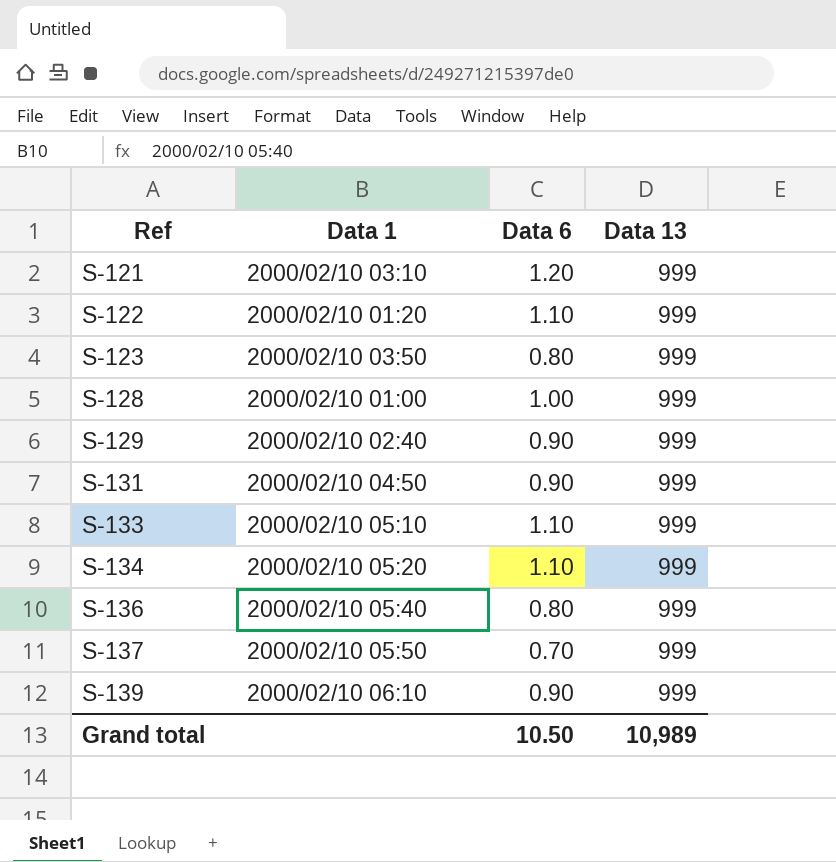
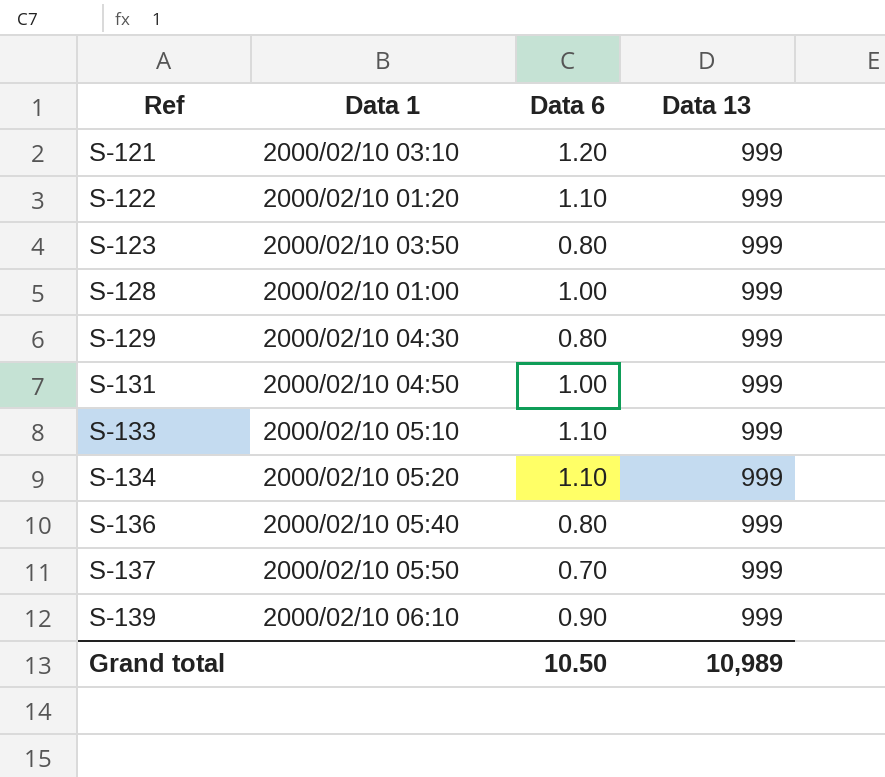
S-129 | Data 1: 2000/02/10 02:40 -> 2000/02/10 04:30
S-129 | Data 6: 0.90 -> 0.80
S-131 | Data 6: 0.90 -> 1.00

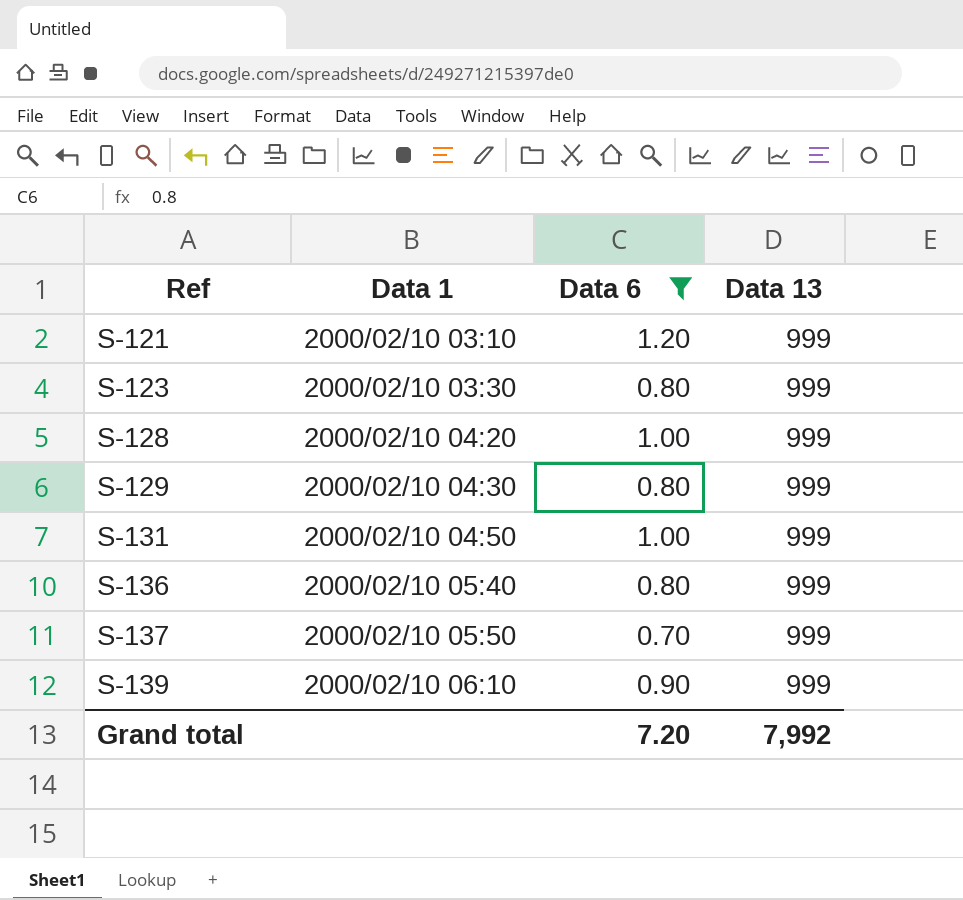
filter: none -> Data 6 != 1.10
S-123 | Data 1: 2000/02/10 03:50 -> 2000/02/10 03:30
S-128 | Data 1: 2000/02/10 01:00 -> 2000/02/10 04:20
Grand total | Data 6: 10.50 -> 7.20
Grand total | Data 13: 10,989 -> 7,992

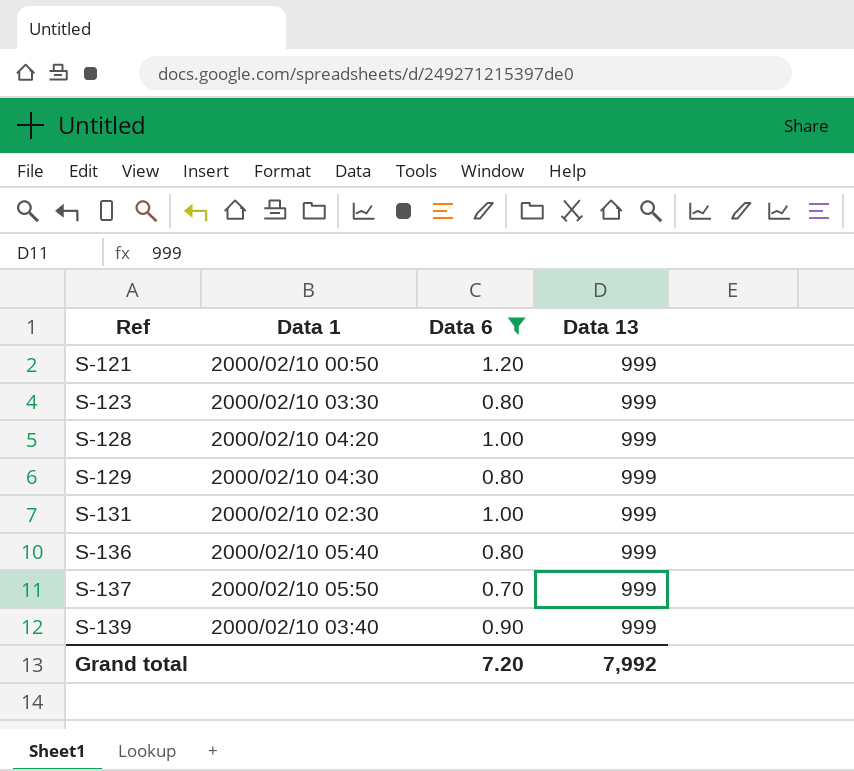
S-121 | Data 1: 2000/02/10 03:10 -> 2000/02/10 00:50
S-131 | Data 1: 2000/02/10 04:50 -> 2000/02/10 02:30
S-139 | Data 1: 2000/02/10 06:10 -> 2000/02/10 03:40

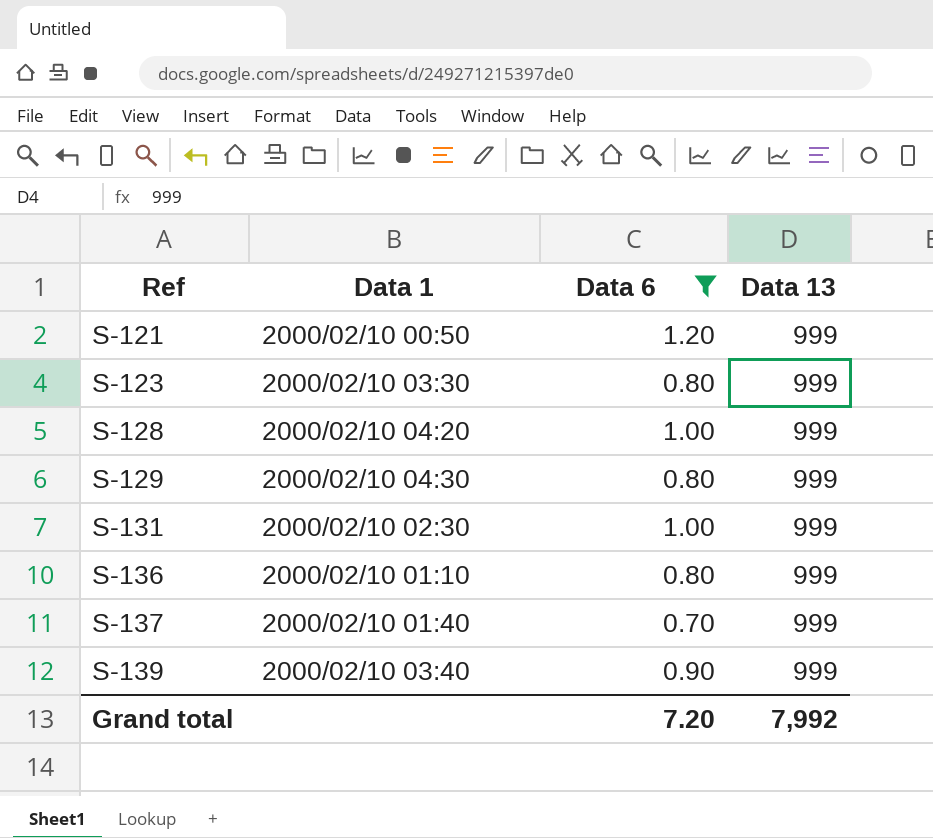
S-136 | Data 1: 2000/02/10 05:40 -> 2000/02/10 01:10
S-137 | Data 1: 2000/02/10 05:50 -> 2000/02/10 01:40

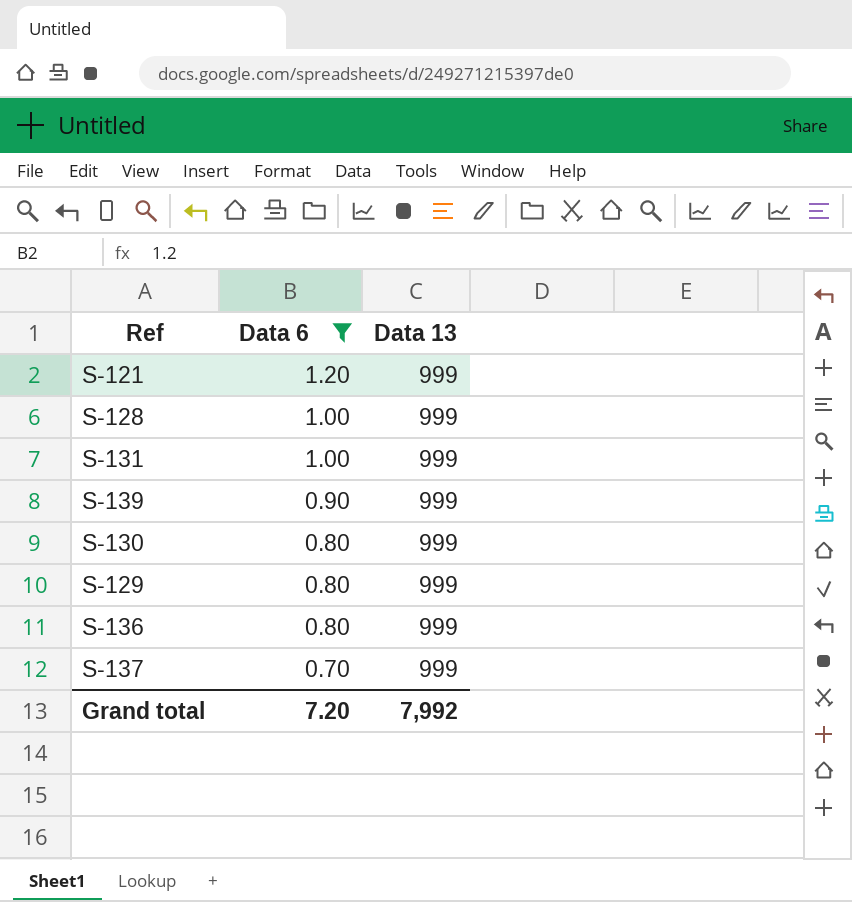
row order: Ref ascending -> Data 6 descending
column Data 1 | position: 2 -> none
row S-123: 2000/02/10 03:30 | 0.80 | 999 -> none
row S-130: none -> 0.80 | 999

